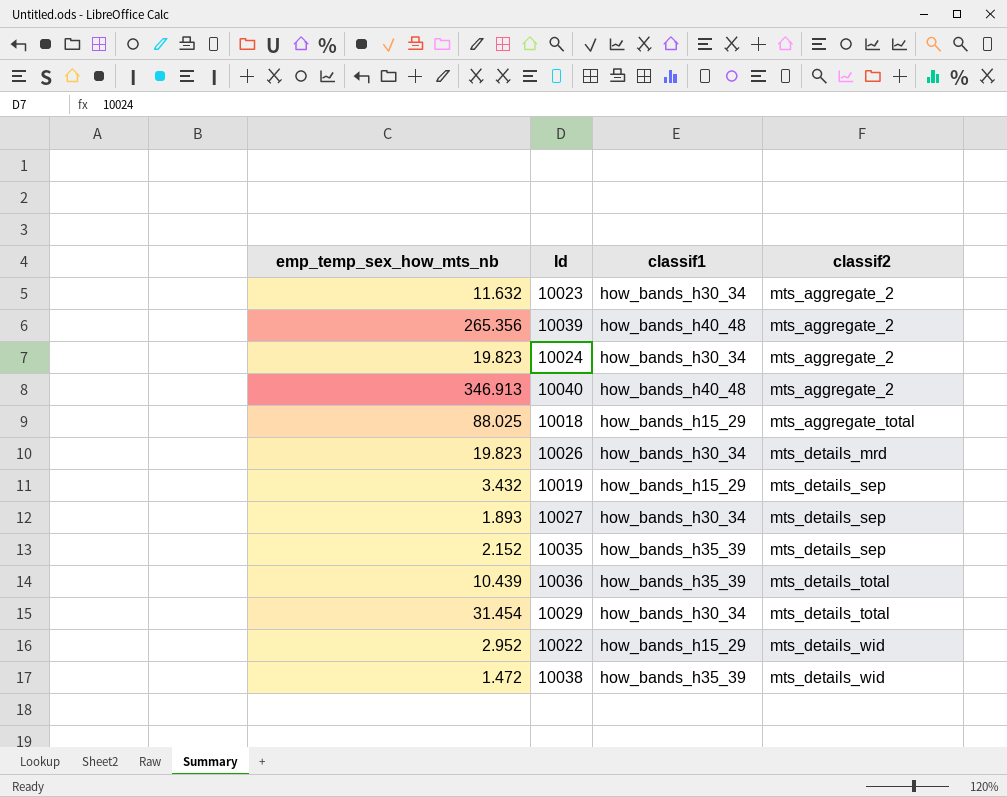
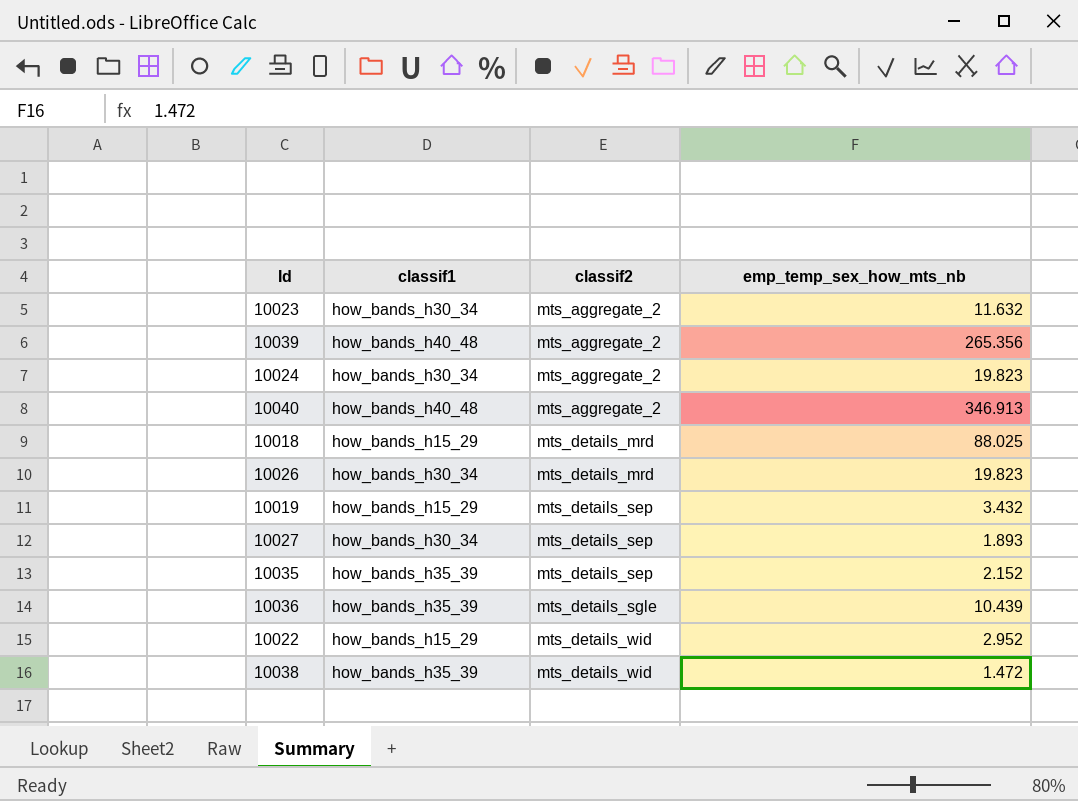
column emp_temp_sex_how_mts_nb | position: 1 -> 4
row 10029: 31.454 | how_bands_h30_34 | mts_details_total -> none
10018 | classif2: mts_aggregate_total -> mts_details_mrd
10036 | classif2: mts_details_total -> mts_details_sgle

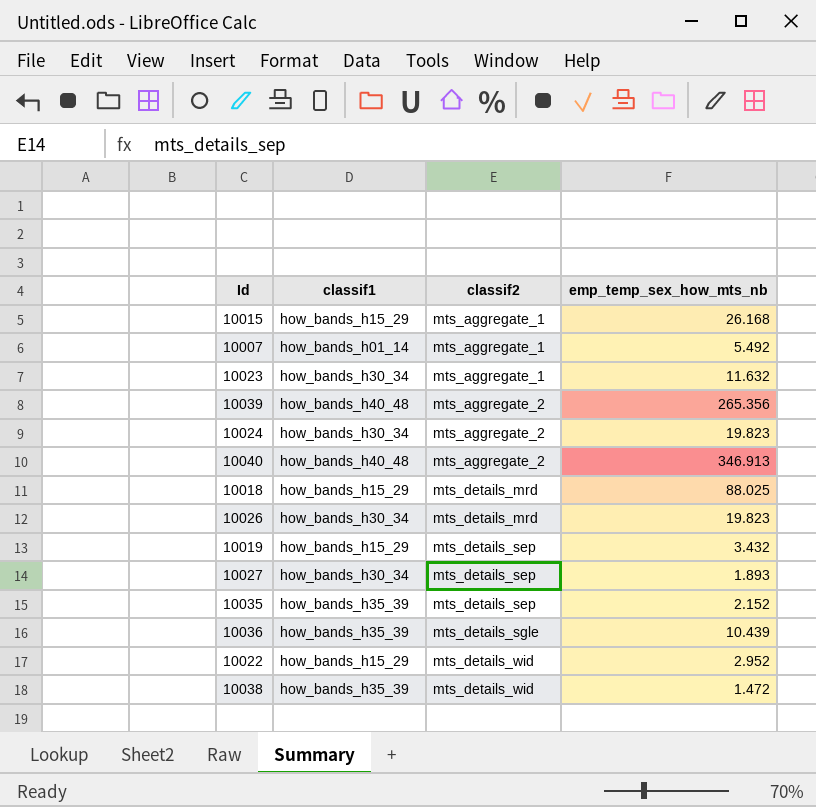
row 10015: none -> how_bands_h15_29 | mts_aggregate_1 | 26.168
row 10007: none -> how_bands_h01_14 | mts_aggregate_1 | 5.492
10023 | classif2: mts_aggregate_2 -> mts_aggregate_1

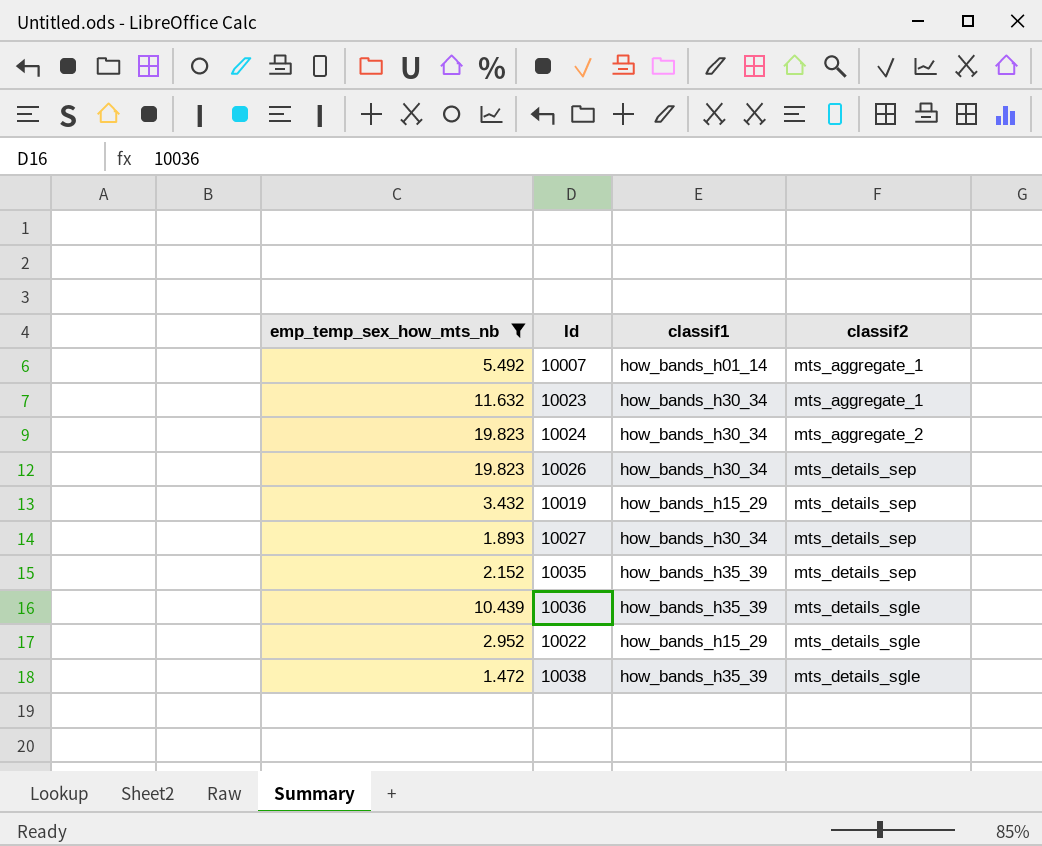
filter: none -> emp_temp_sex_how_mts_nb <= 19.823
column emp_temp_sex_how_mts_nb | position: 4 -> 1
10026 | classif2: mts_details_mrd -> mts_details_sep
10022 | classif2: mts_details_wid -> mts_details_sgle
10038 | classif2: mts_details_wid -> mts_details_sgle

